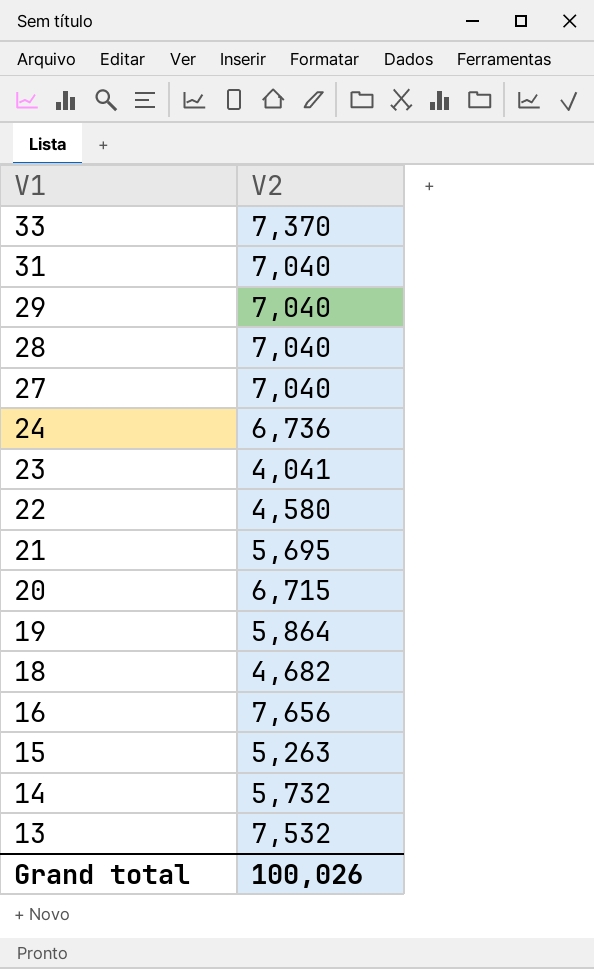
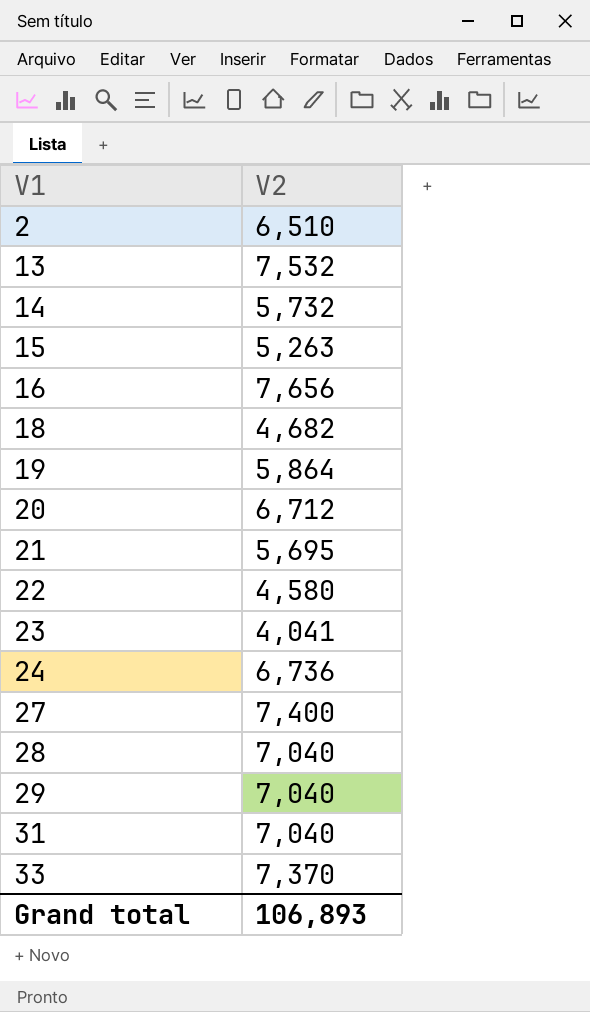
row order: V1 descending -> V1 ascending
row 2: none -> 6,510
20 | V2: 6,715 -> 6,712
27 | V2: 7,040 -> 7,400
Grand total | V2: 100,026 -> 106,893

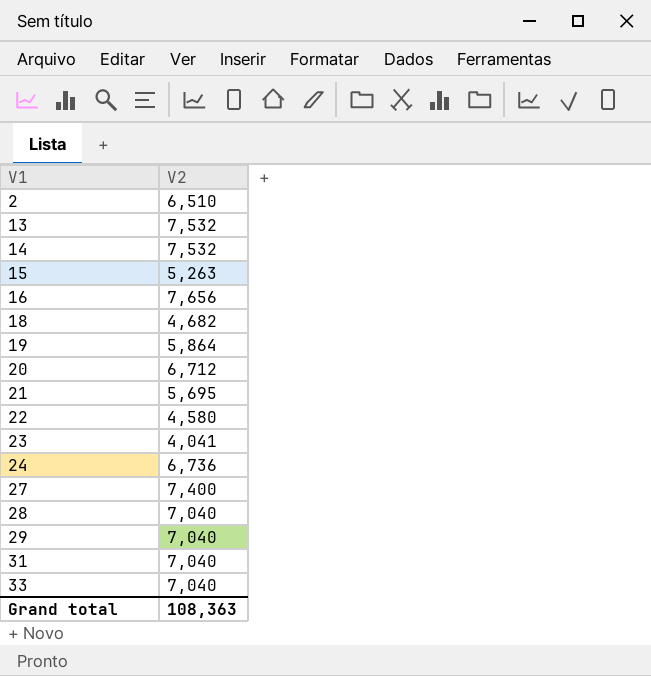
14 | V2: 5,732 -> 7,532
33 | V2: 7,370 -> 7,040
Grand total | V2: 106,893 -> 108,363

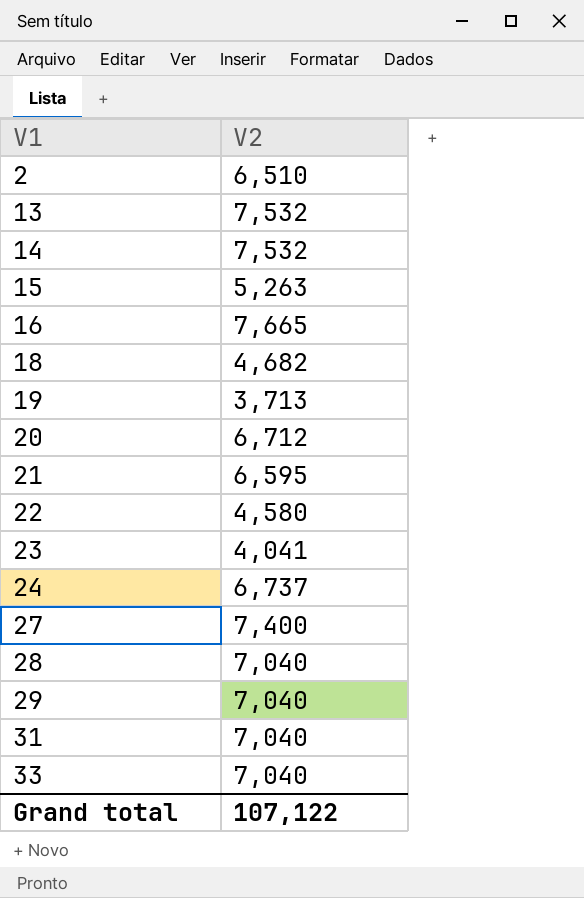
16 | V2: 7,656 -> 7,665
19 | V2: 5,864 -> 3,713
21 | V2: 5,695 -> 6,595
24 | V2: 6,736 -> 6,737
Grand total | V2: 108,363 -> 107,122

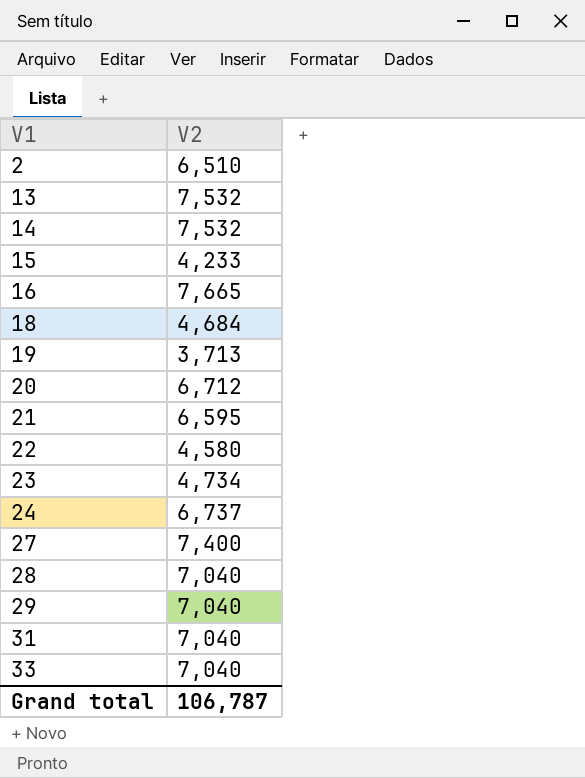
15 | V2: 5,263 -> 4,233
18 | V2: 4,682 -> 4,684
23 | V2: 4,041 -> 4,734
Grand total | V2: 107,122 -> 106,787

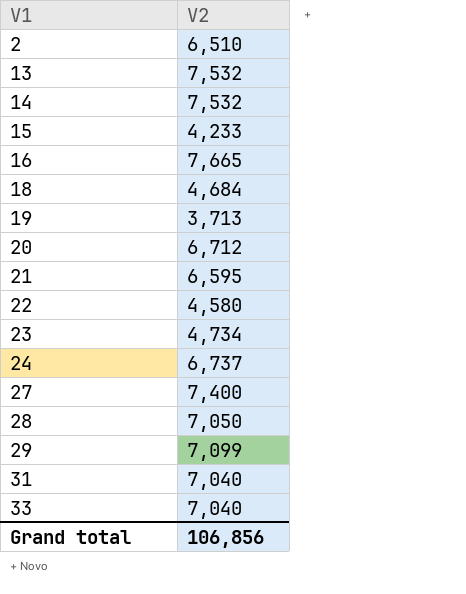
28 | V2: 7,040 -> 7,050
29 | V2: 7,040 -> 7,099
Grand total | V2: 106,787 -> 106,856

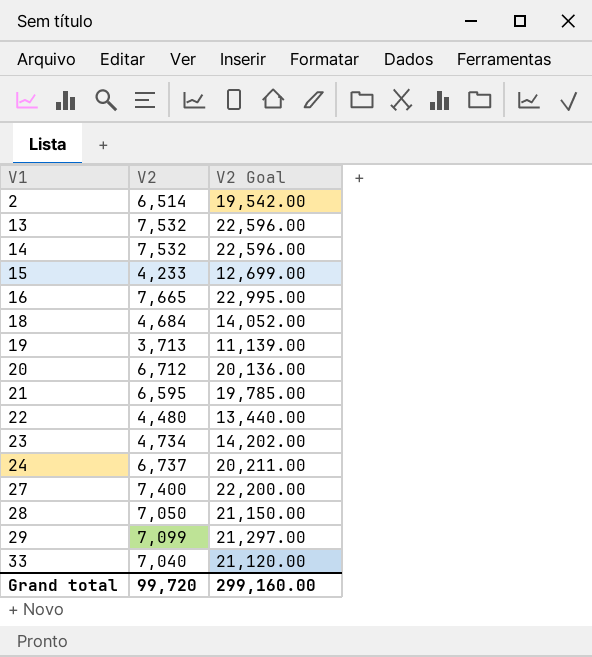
column V2 Goal | formula: none -> [V2] * 3
row 31: 7,040 -> none
2 | V2: 6,510 -> 6,514
22 | V2: 4,580 -> 4,480
Grand total | V2: 106,856 -> 99,720

